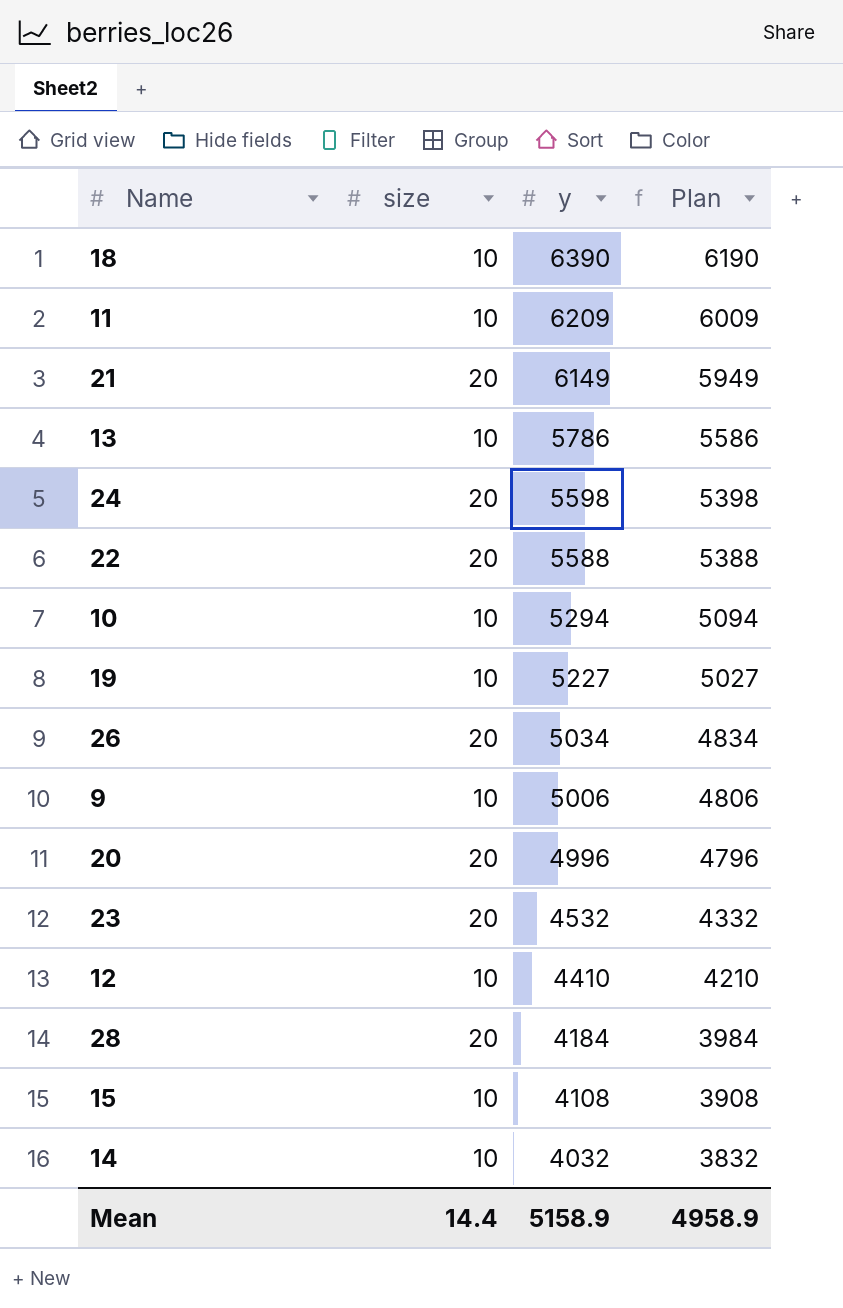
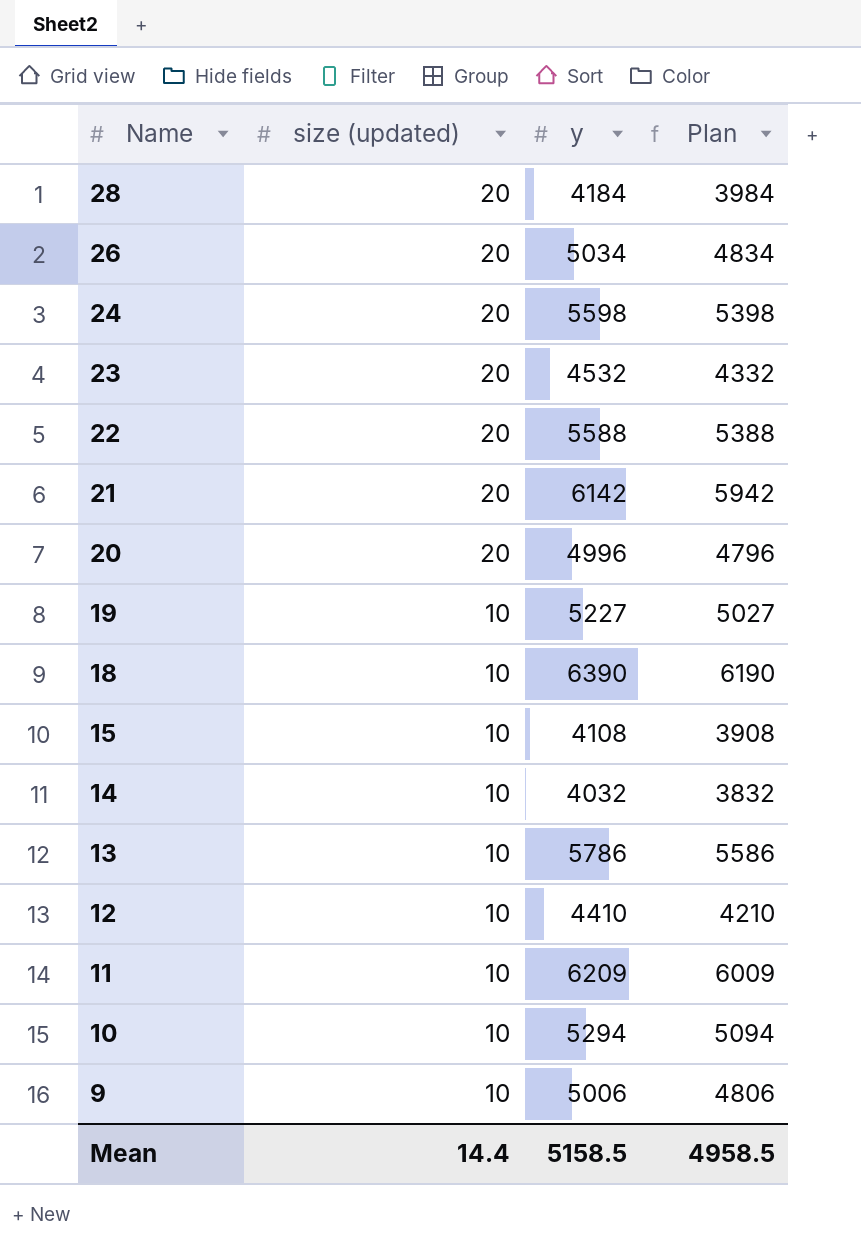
row order: y descending -> Name descending
column name: size -> size (updated)
21 | y: 6149 -> 6142
21 | Plan: 5949 -> 5942
Mean | y: 5158.9 -> 5158.5
Mean | Plan: 4958.9 -> 4958.5

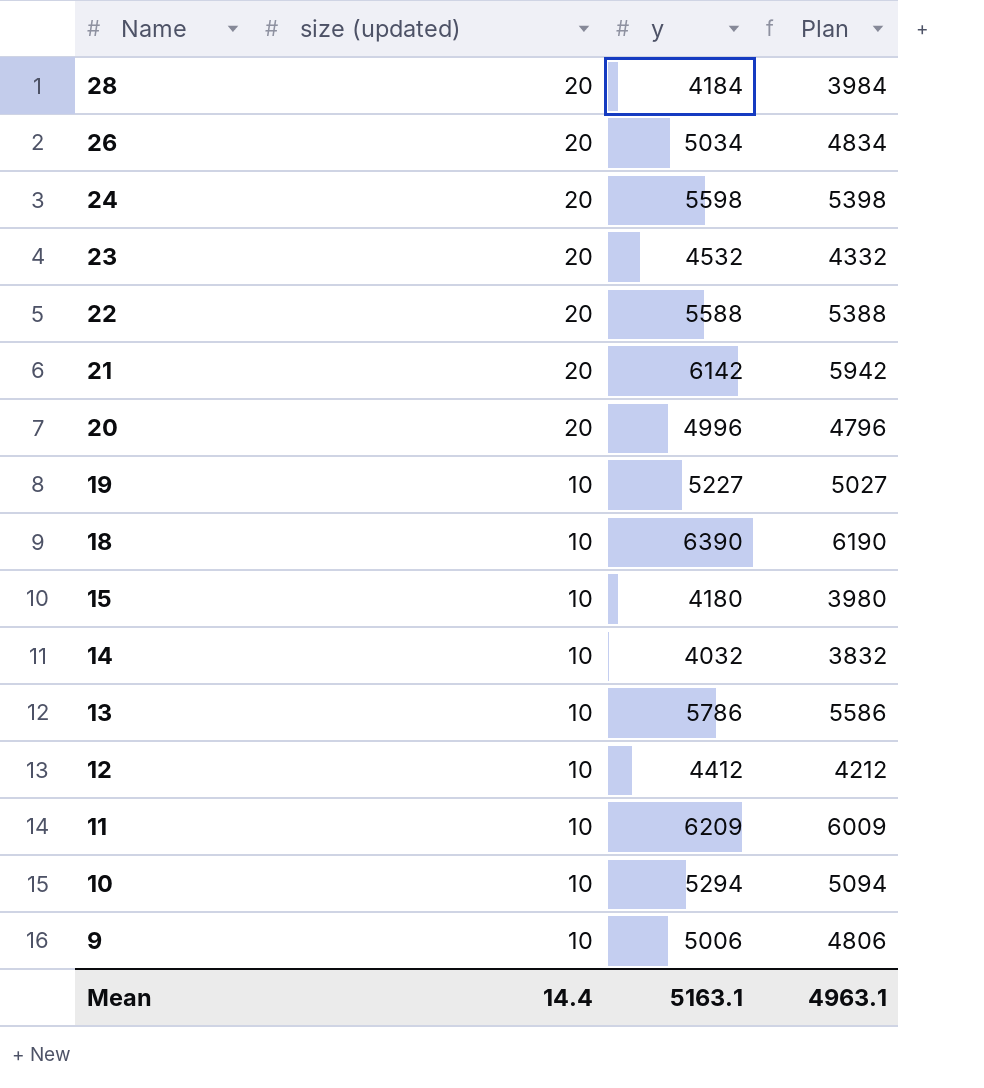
15 | y: 4108 -> 4180
15 | Plan: 3908 -> 3980
12 | y: 4410 -> 4412
12 | Plan: 4210 -> 4212
Mean | y: 5158.5 -> 5163.1
Mean | Plan: 4958.5 -> 4963.1

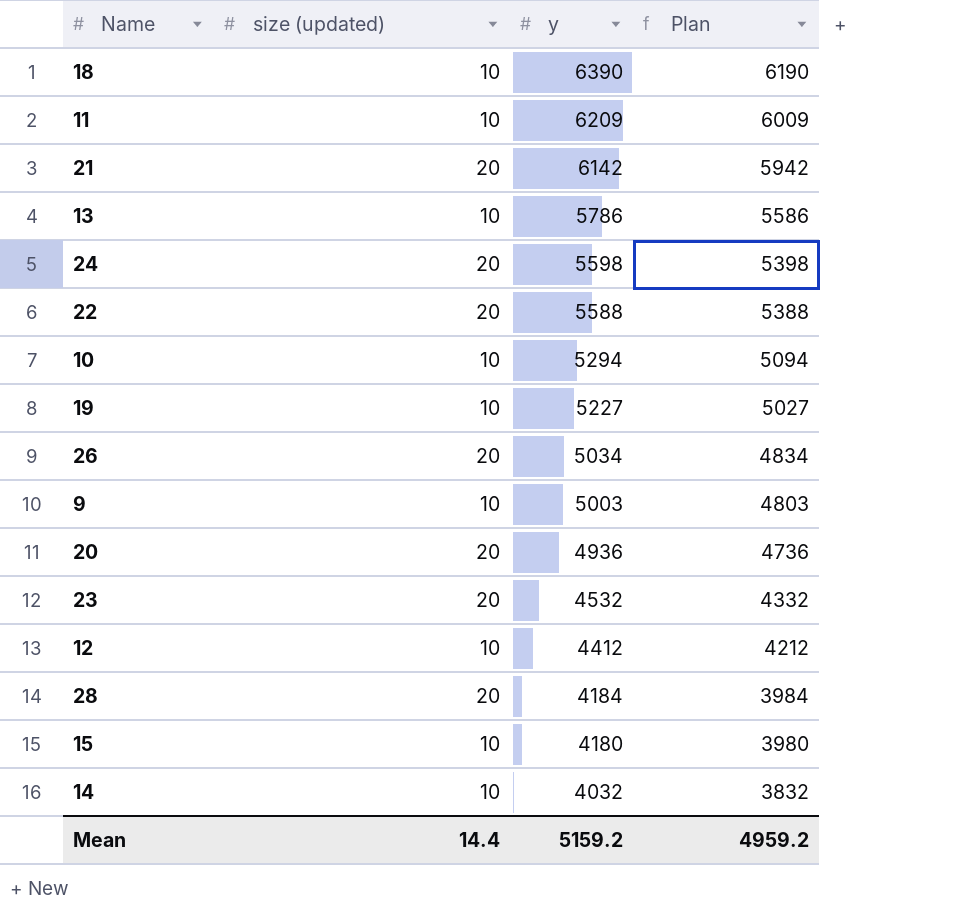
row order: Name descending -> y descending
9 | y: 5006 -> 5003
9 | Plan: 4806 -> 4803
20 | y: 4996 -> 4936
20 | Plan: 4796 -> 4736
Mean | y: 5163.1 -> 5159.2
Mean | Plan: 4963.1 -> 4959.2

